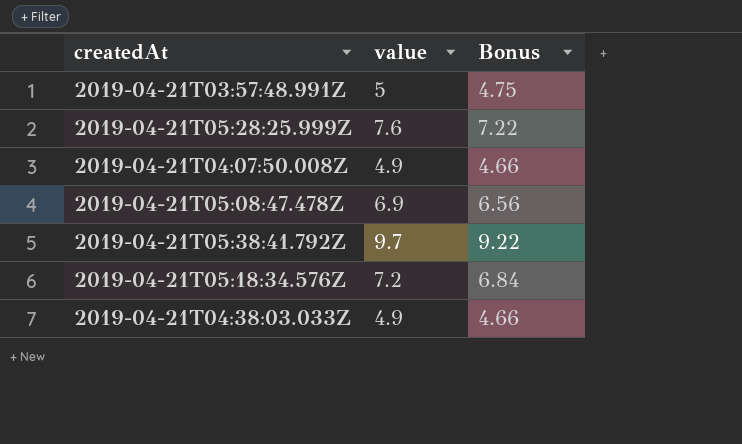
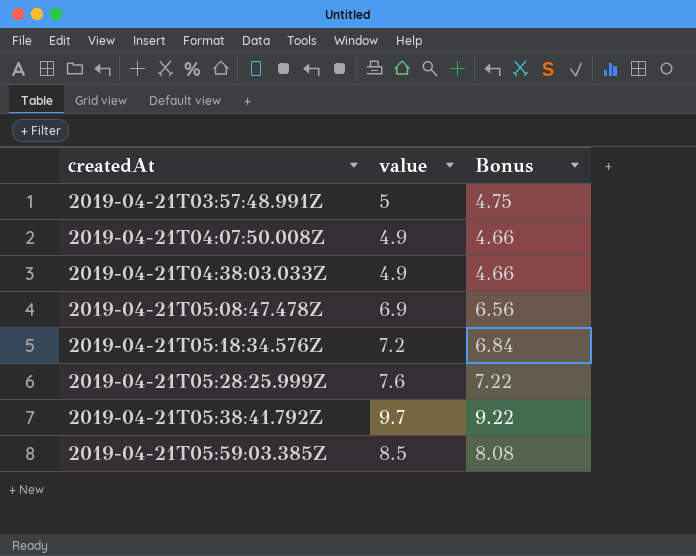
row order: none -> createdAt ascending
row 2019-04-21T05:59:03.385Z: none -> 8.5 | 8.08

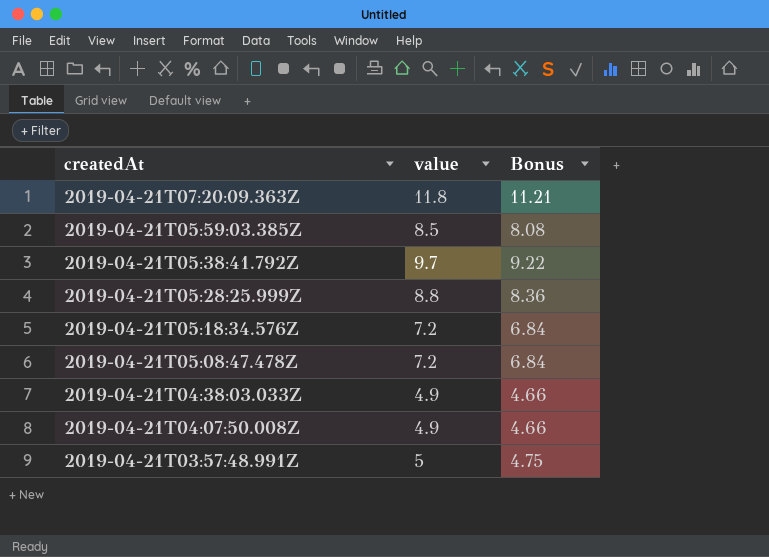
row order: createdAt ascending -> createdAt descending
row 2019-04-21T07:20:09.363Z: none -> 11.8 | 11.21
2019-04-21T05:28:25.999Z | value: 7.6 -> 8.8
2019-04-21T05:28:25.999Z | Bonus: 7.22 -> 8.36
2019-04-21T05:08:47.478Z | value: 6.9 -> 7.2
2019-04-21T05:08:47.478Z | Bonus: 6.56 -> 6.84

